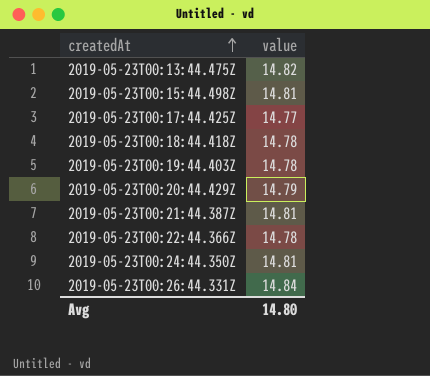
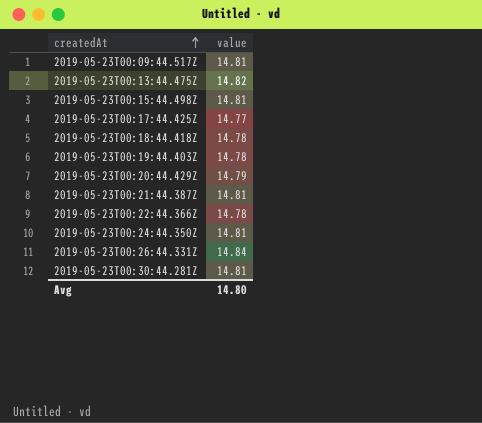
row 2019-05-23T00:09:44.517Z: none -> 14.81
row 2019-05-23T00:30:44.281Z: none -> 14.81

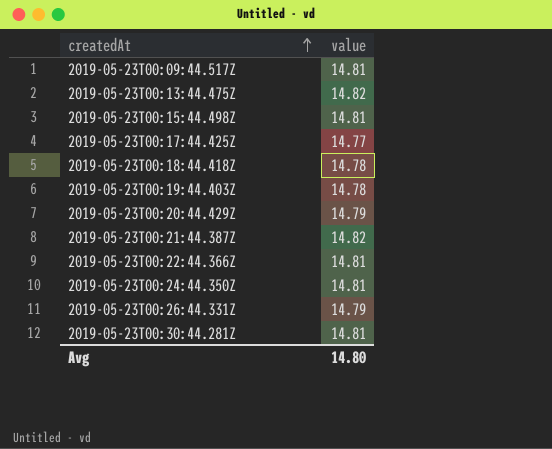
2019-05-23T00:21:44.387Z | value: 14.81 -> 14.82
2019-05-23T00:22:44.366Z | value: 14.78 -> 14.81
2019-05-23T00:26:44.331Z | value: 14.84 -> 14.79

